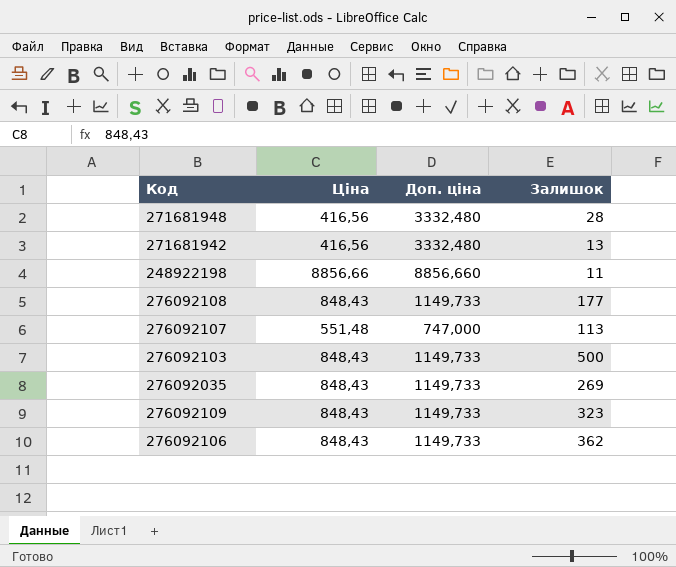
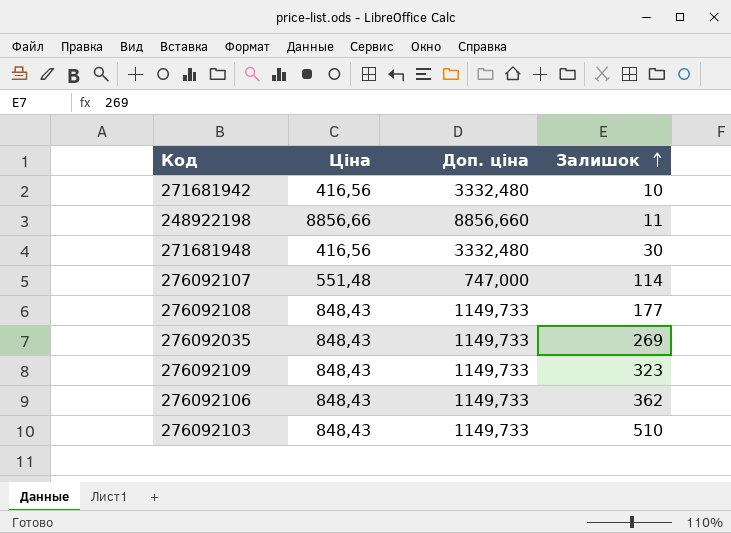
row order: none -> Залишок ascending
271681942 | Залишок: 13 -> 10
271681948 | Залишок: 28 -> 30
276092107 | Залишок: 113 -> 114
276092103 | Залишок: 500 -> 510

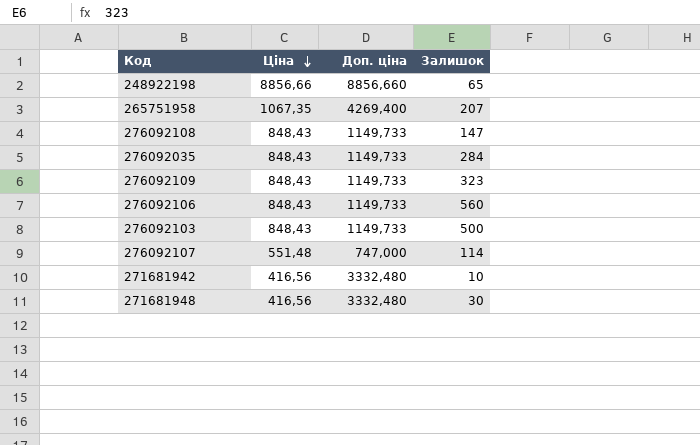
row order: Залишок ascending -> Ціна descending
248922198 | Залишок: 11 -> 65
row 265751958: none -> 1067,35 | 4269,400 | 207
276092108 | Залишок: 177 -> 147
276092035 | Залишок: 269 -> 284
276092106 | Залишок: 362 -> 560
276092103 | Залишок: 510 -> 500

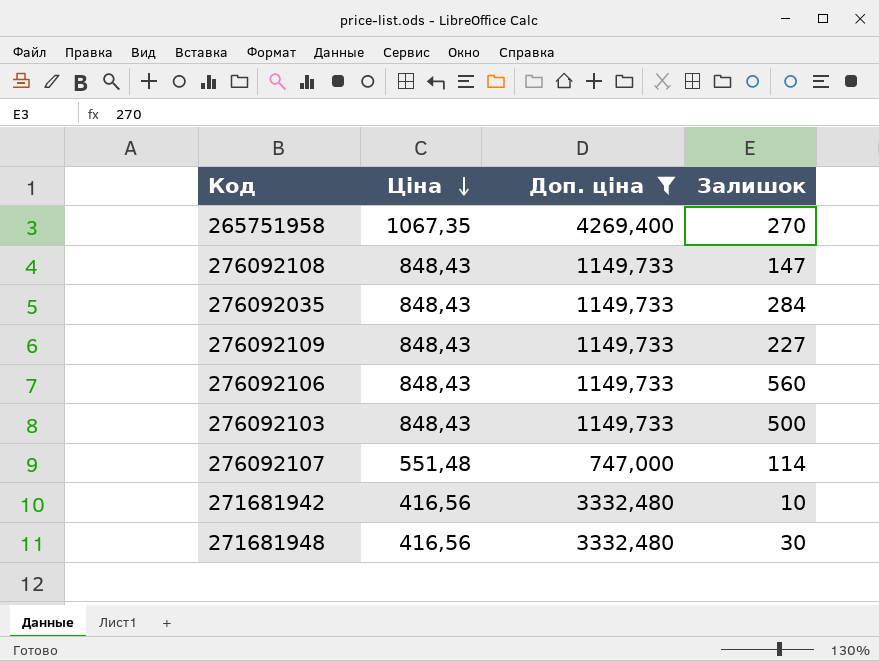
filter: none -> Доп. ціна != 8856,660
265751958 | Залишок: 207 -> 270
276092109 | Залишок: 323 -> 227

